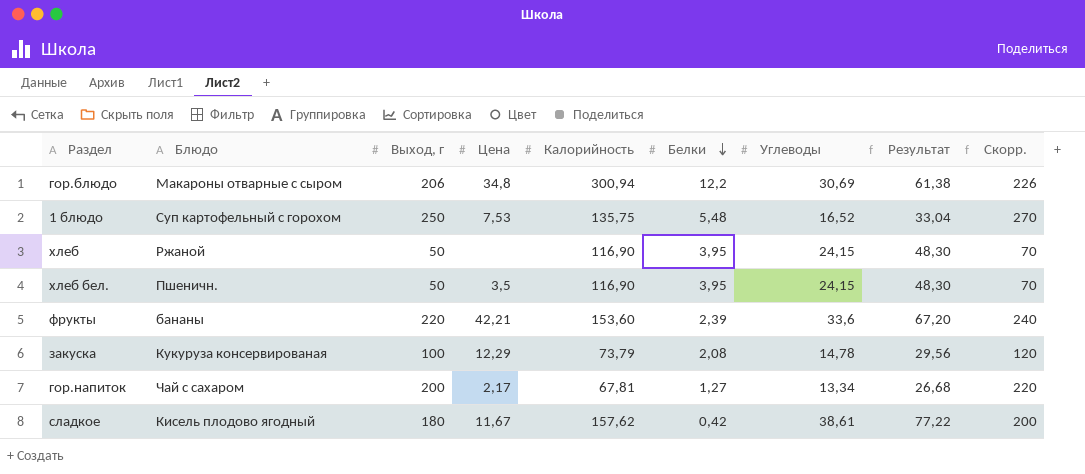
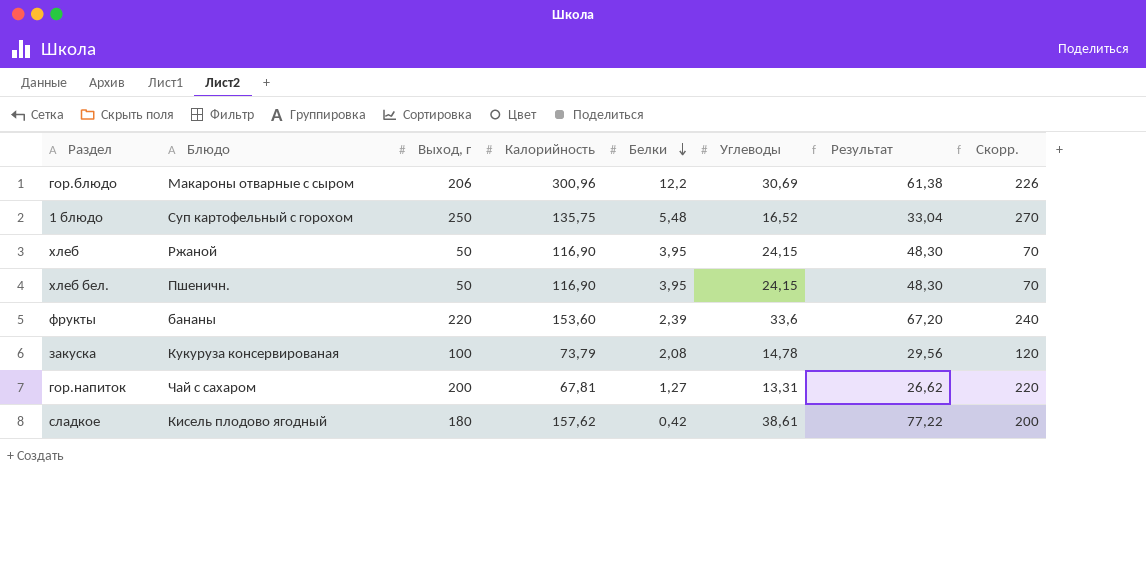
column Цена | position: 4 -> none
гор.блюдо | Калорийность: 300,94 -> 300,96
гор.напиток | Углеводы: 13,34 -> 13,31
гор.напиток | Результат: 26,68 -> 26,62

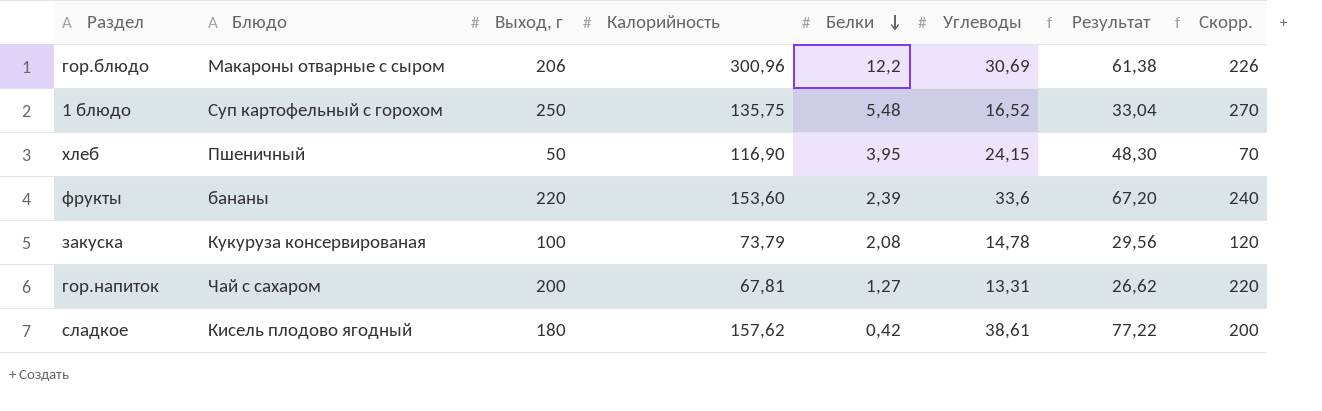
row хлеб бел.: Пшеничн. | 50 | 116,90 | 3,95 | 24,15 | 48,30 | 70 -> none
хлеб | Блюдо: Ржаной -> Пшеничный

